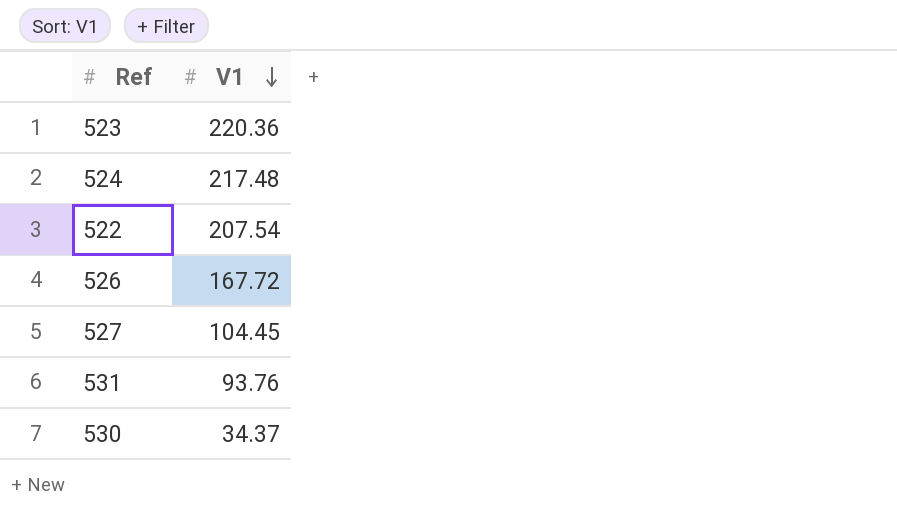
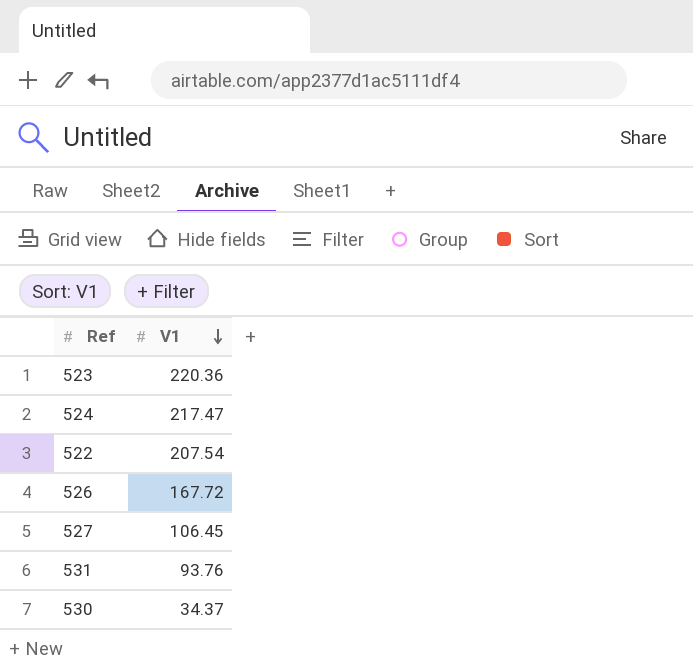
524 | V1: 217.48 -> 217.47
527 | V1: 104.45 -> 106.45

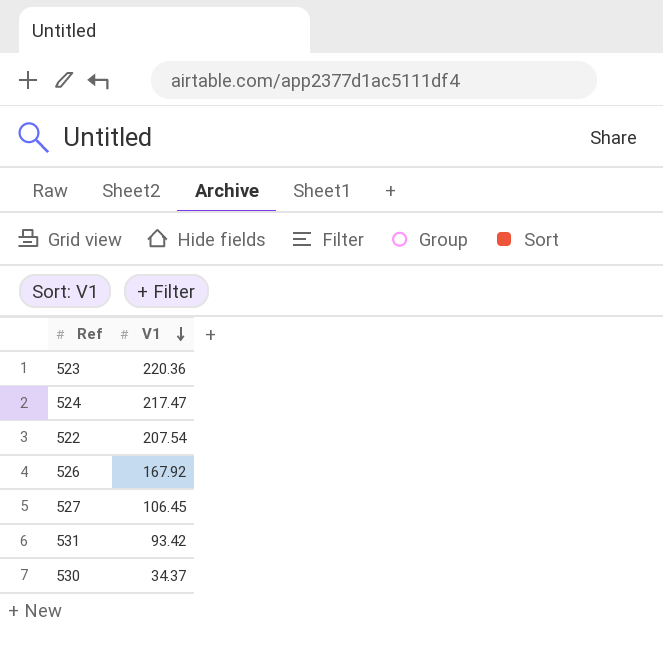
526 | V1: 167.72 -> 167.92
531 | V1: 93.76 -> 93.42

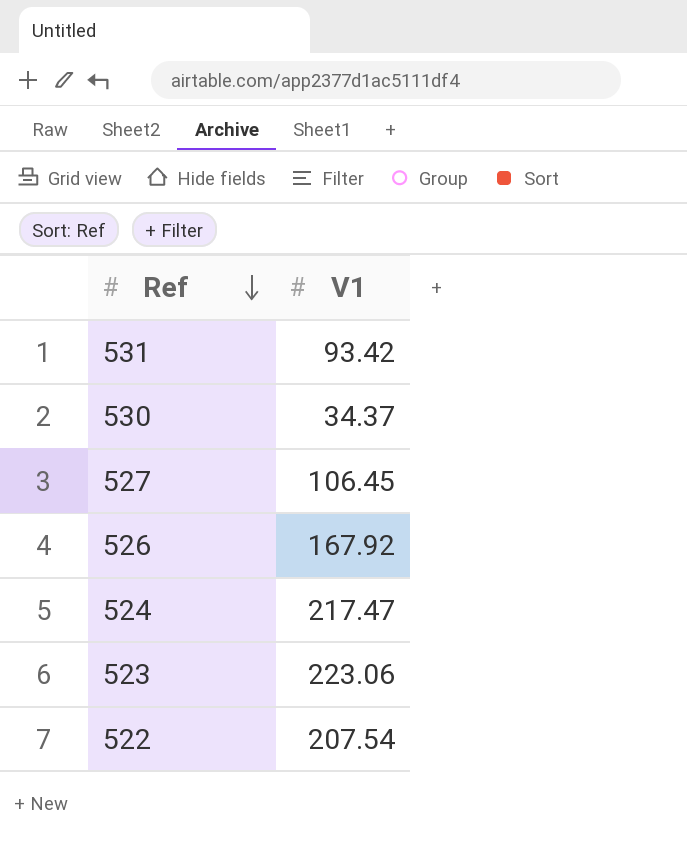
row order: V1 descending -> Ref descending
523 | V1: 220.36 -> 223.06

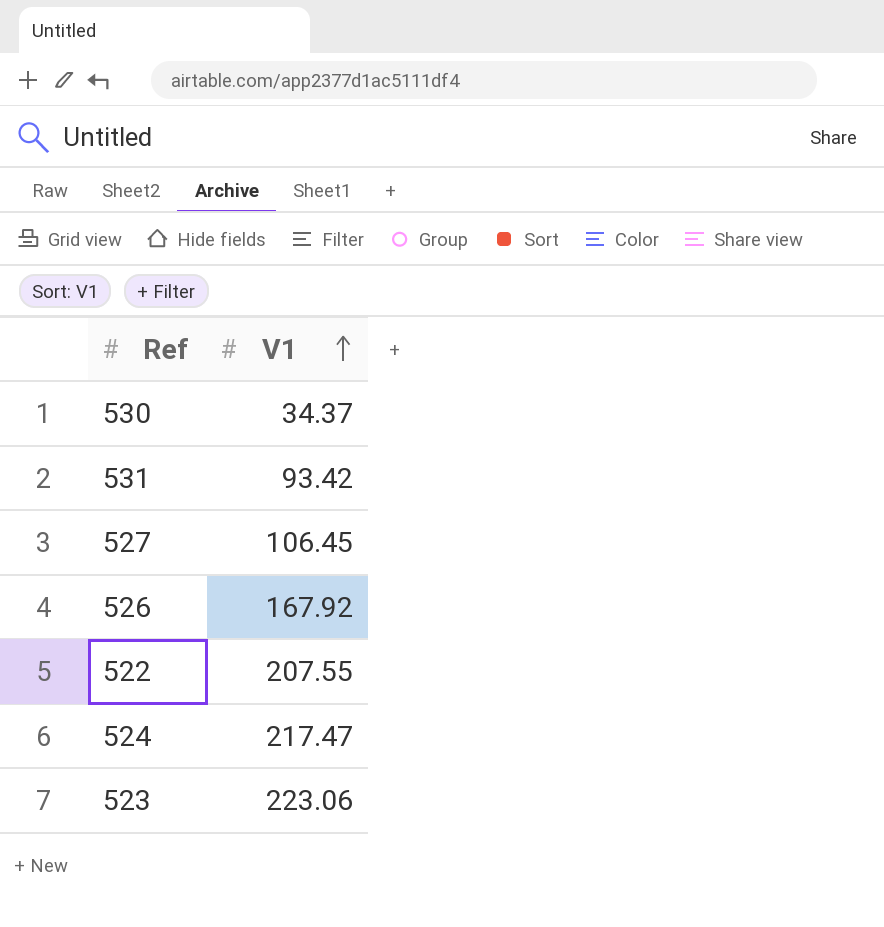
row order: Ref descending -> V1 ascending
522 | V1: 207.54 -> 207.55

